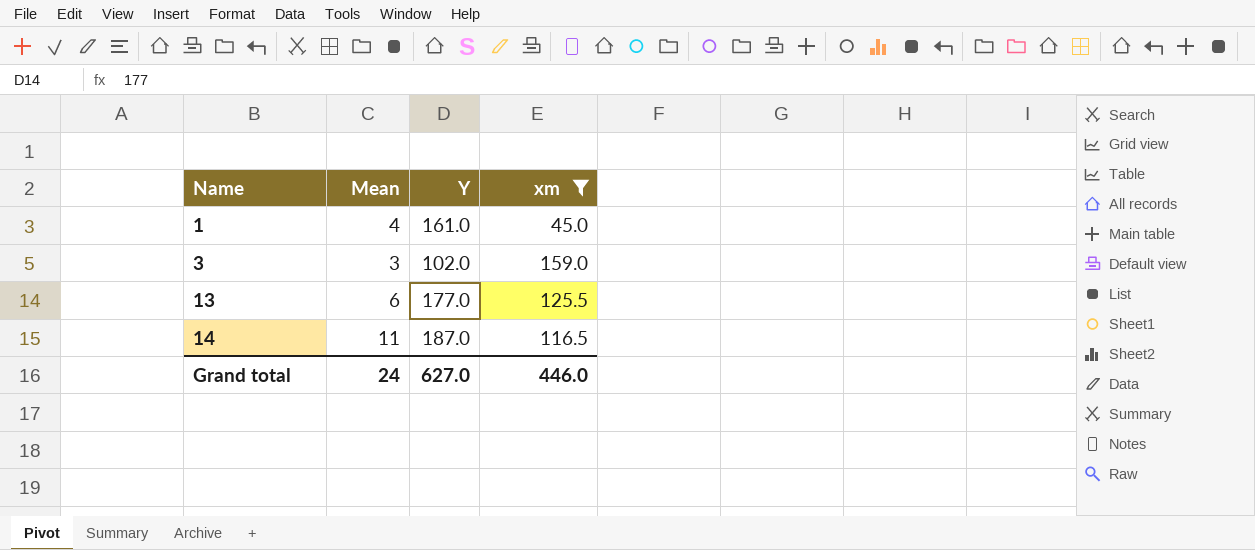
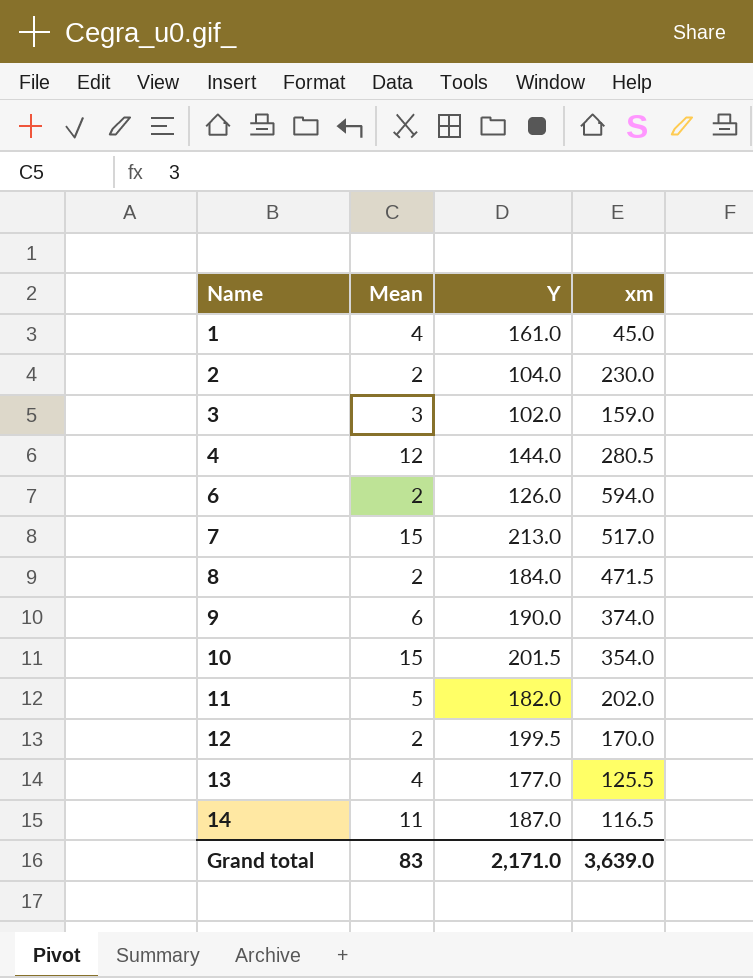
filter: xm <= 159.0 -> none
13 | Mean: 6 -> 4
Grand total | Mean: 24 -> 83
Grand total | Y: 627.0 -> 2,171.0
Grand total | xm: 446.0 -> 3,639.0

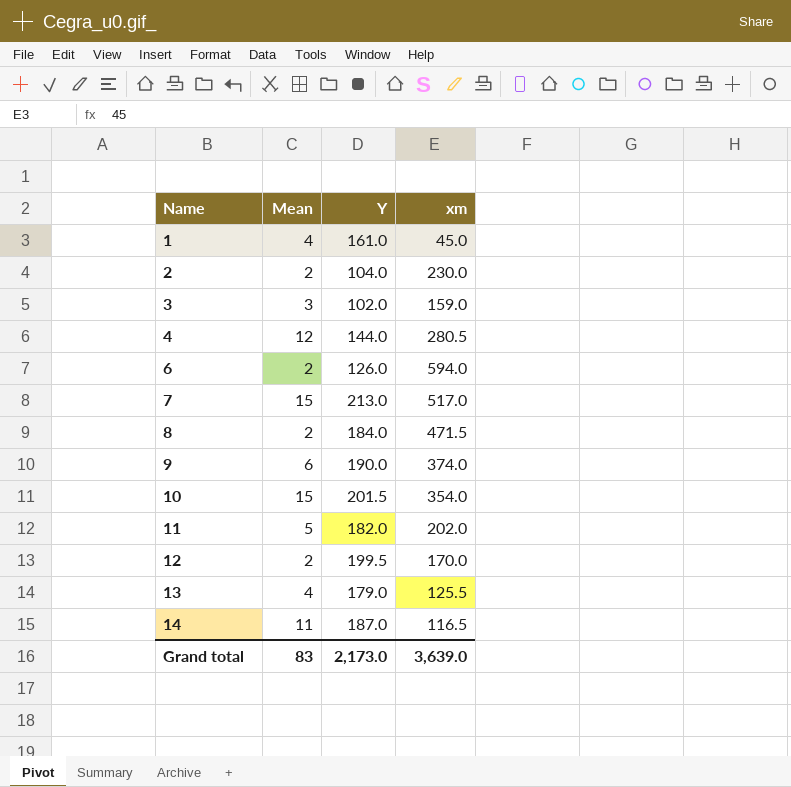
13 | Y: 177.0 -> 179.0
Grand total | Y: 2,171.0 -> 2,173.0

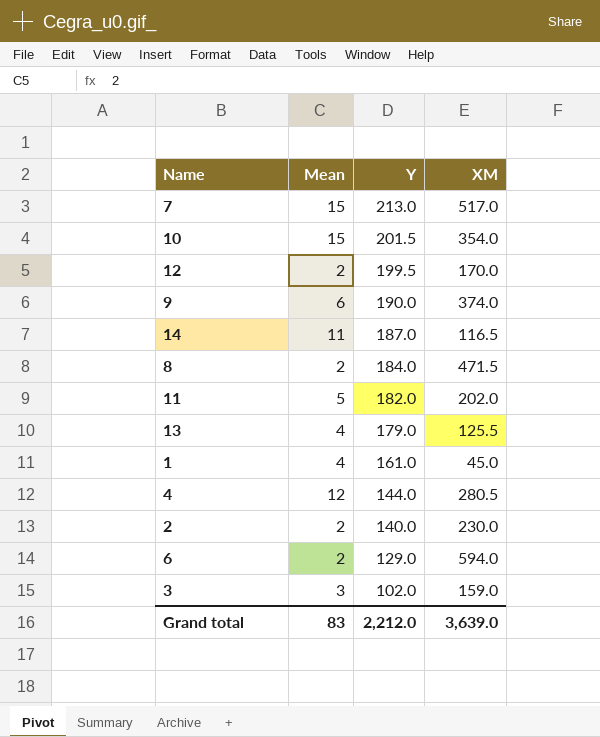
row order: Name ascending -> Y descending
column name: xm -> XM
2 | Y: 104.0 -> 140.0
6 | Y: 126.0 -> 129.0
Grand total | Y: 2,173.0 -> 2,212.0

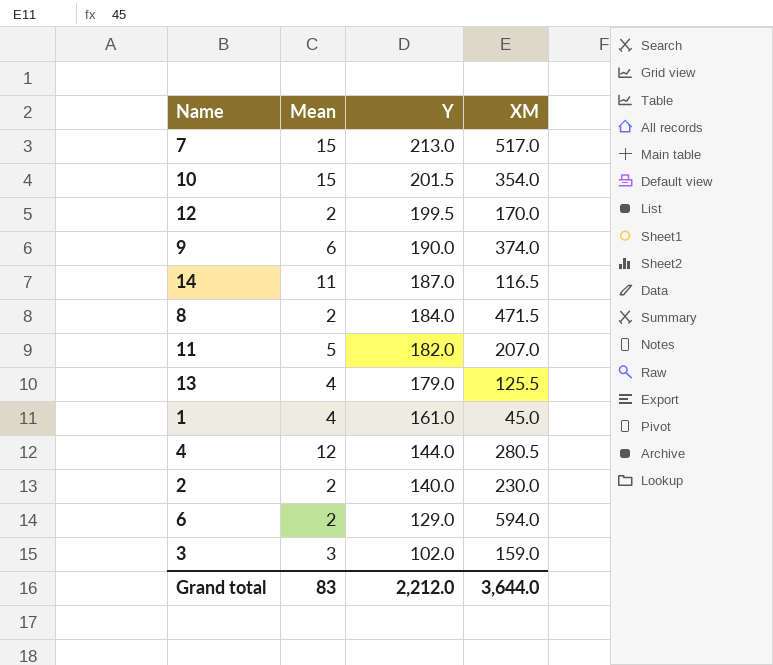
11 | XM: 202.0 -> 207.0
Grand total | XM: 3,639.0 -> 3,644.0

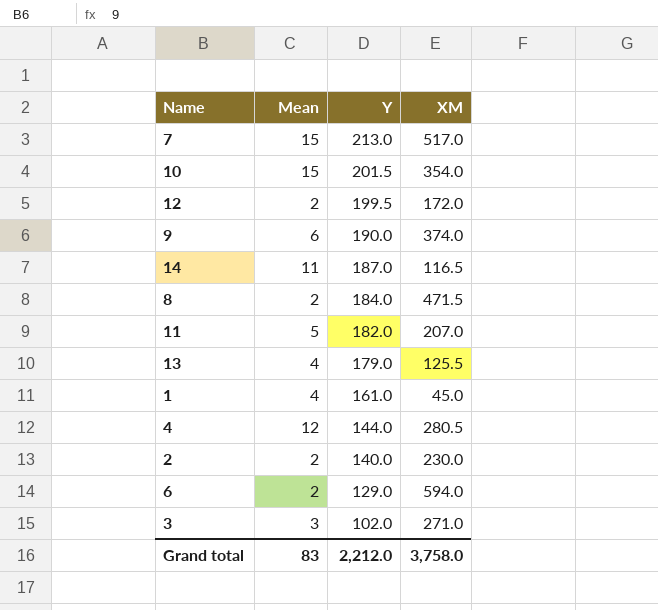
12 | XM: 170.0 -> 172.0
3 | XM: 159.0 -> 271.0
Grand total | XM: 3,644.0 -> 3,758.0

